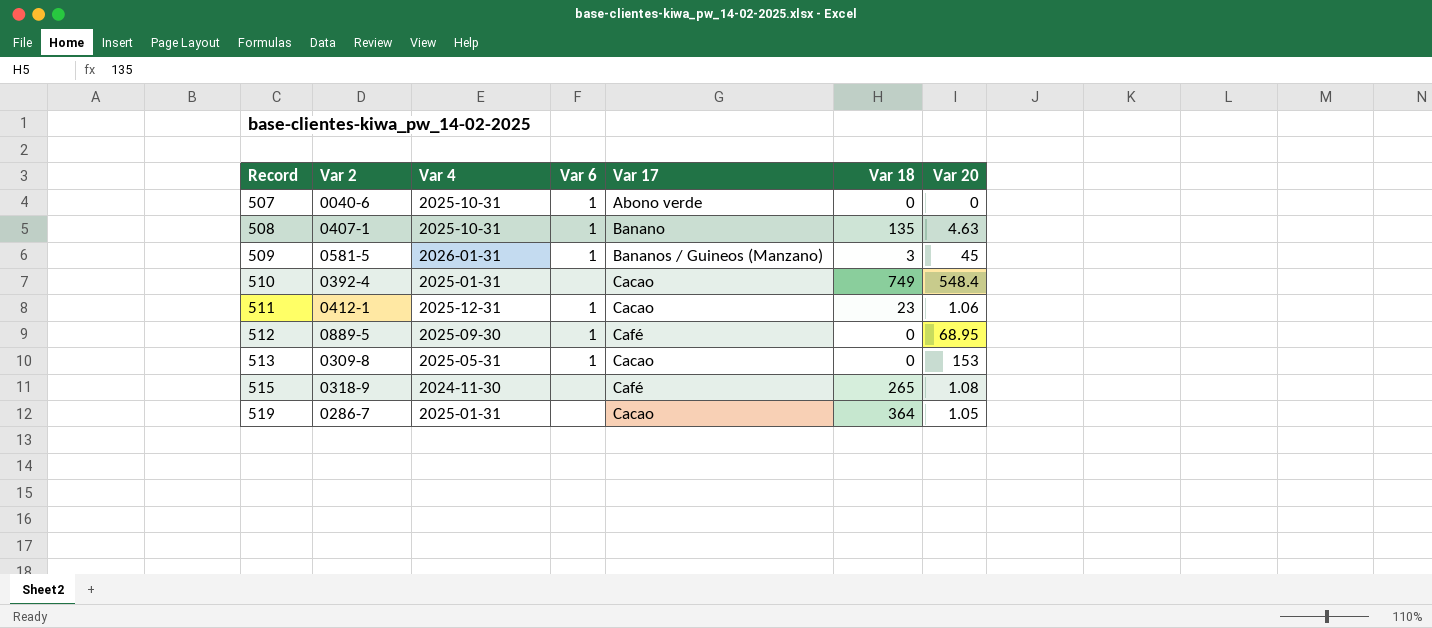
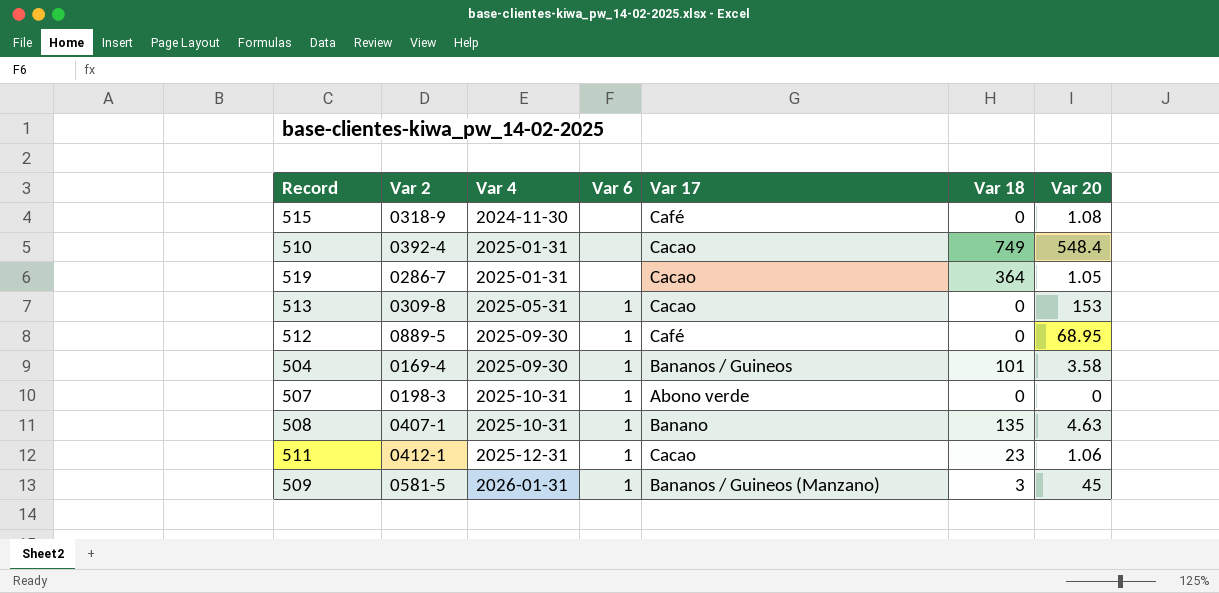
row order: Record ascending -> Var 4 ascending
515 | Var 18: 265 -> 0
row 504: none -> 0169-4 | 2025-09-30 | 1 | Bananos / Guineos | 101 | 3.58
507 | Var 2: 0040-6 -> 0198-3

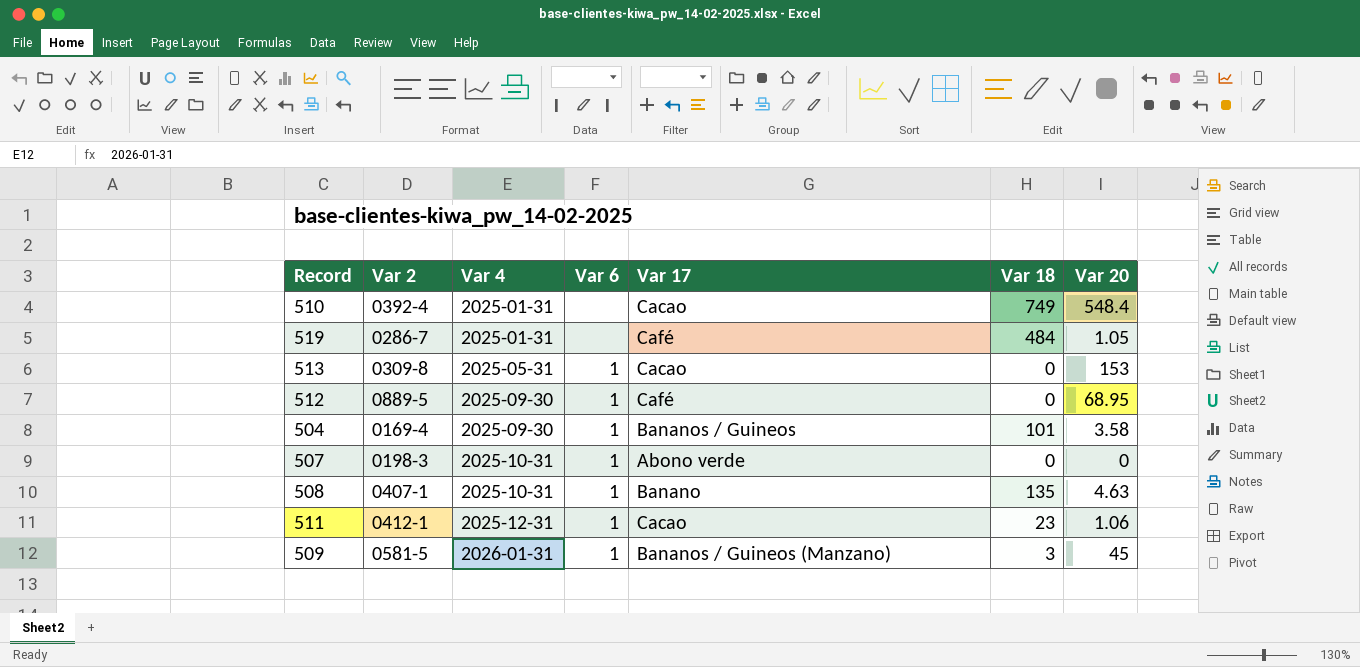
row 515: 0318-9 | 2024-11-30 | none | Café | 0 | 1.08 -> none
519 | Var 17: Cacao -> Café
519 | Var 18: 364 -> 484

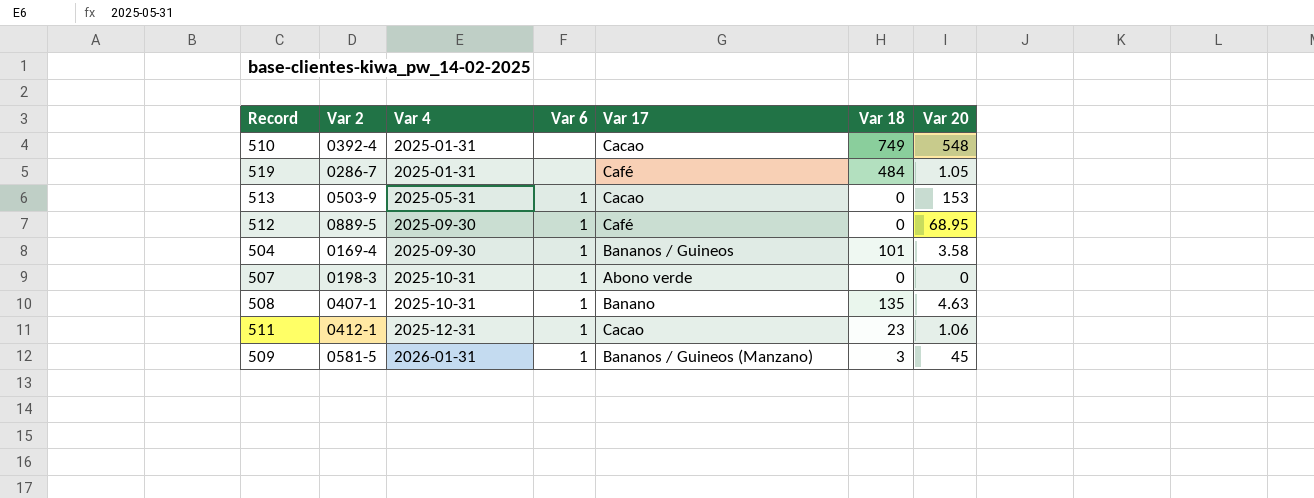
510 | Var 20: 548.4 -> 548
513 | Var 2: 0309-8 -> 0503-9

